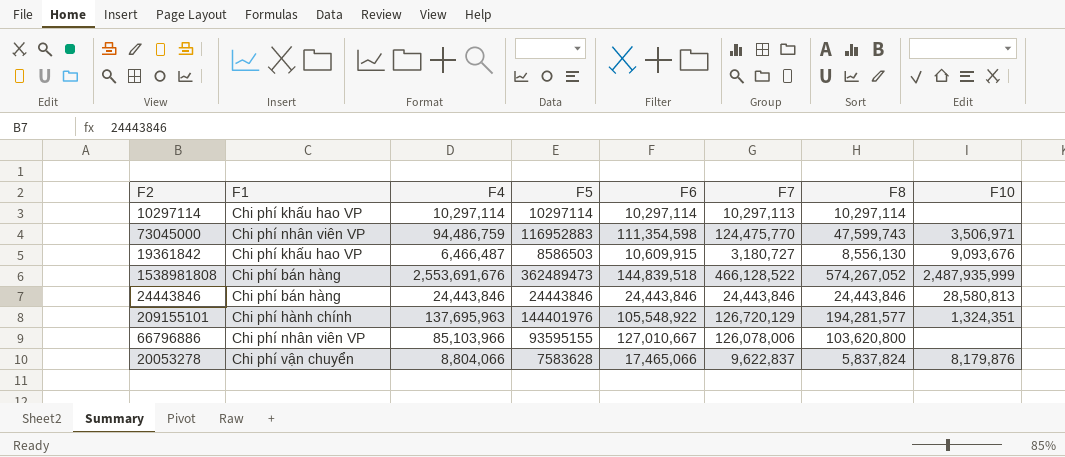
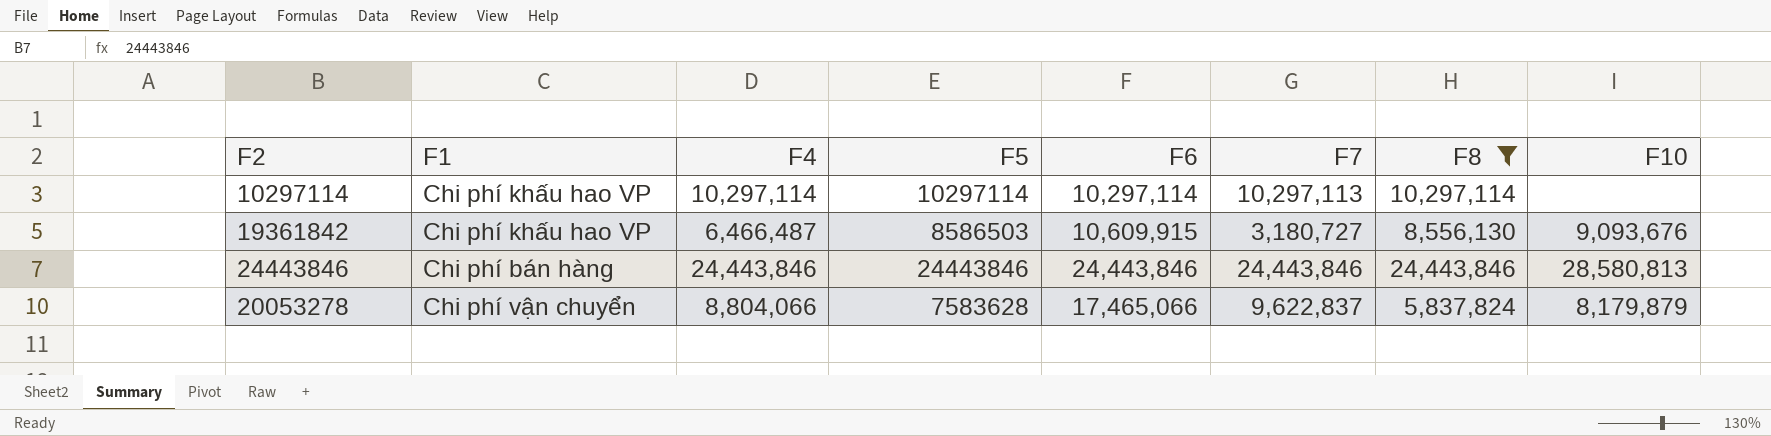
filter: none -> F8 <= 24,443,846
20053278 | F10: 8,179,876 -> 8,179,879

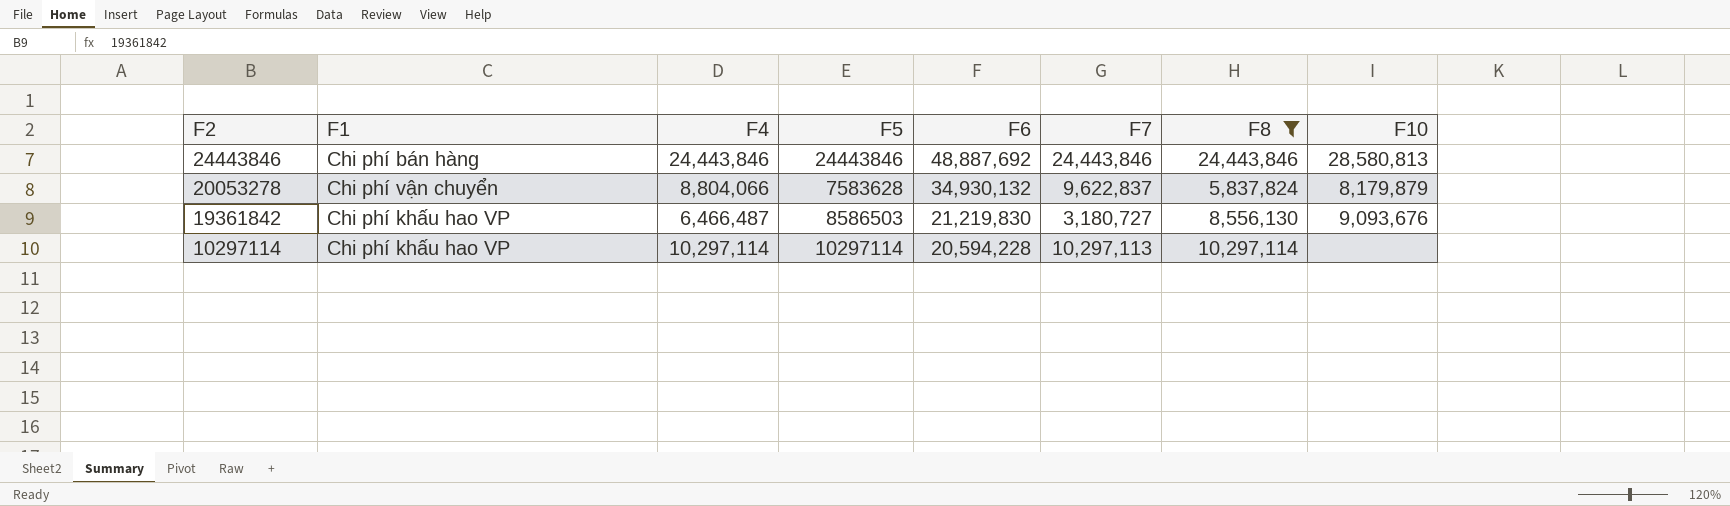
row order: none -> F2 descending
24443846 | F6: 24,443,846 -> 48,887,692
20053278 | F6: 17,465,066 -> 34,930,132
19361842 | F6: 10,609,915 -> 21,219,830
10297114 | F6: 10,297,114 -> 20,594,228

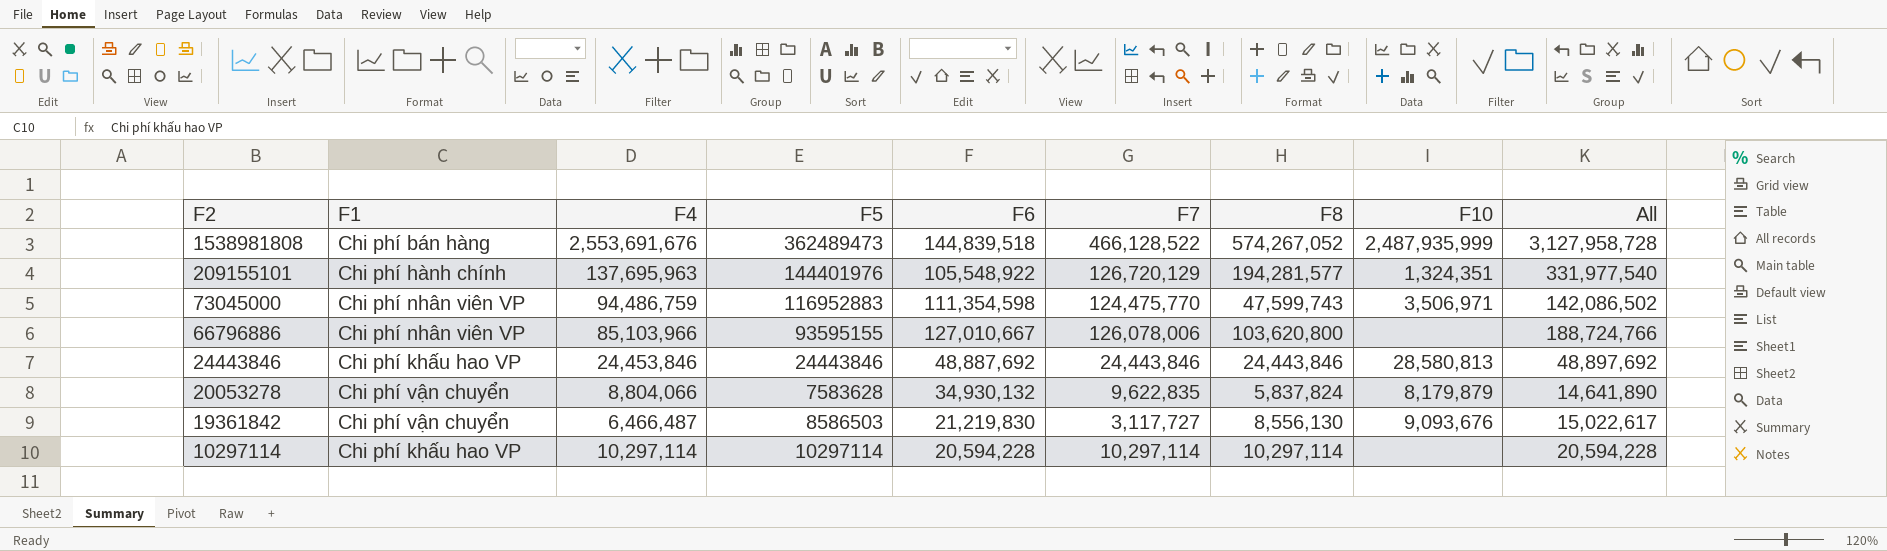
filter: F8 <= 24,443,846 -> none
column All | formula: none -> [F4] + [F8]
24443846 | F1: Chi phí bán hàng -> Chi phí khấu hao VP
24443846 | F4: 24,443,846 -> 24,453,846
20053278 | F7: 9,622,837 -> 9,622,835
19361842 | F1: Chi phí khấu hao VP -> Chi phí vận chuyển
19361842 | F7: 3,180,727 -> 3,117,727
10297114 | F7: 10,297,113 -> 10,297,114

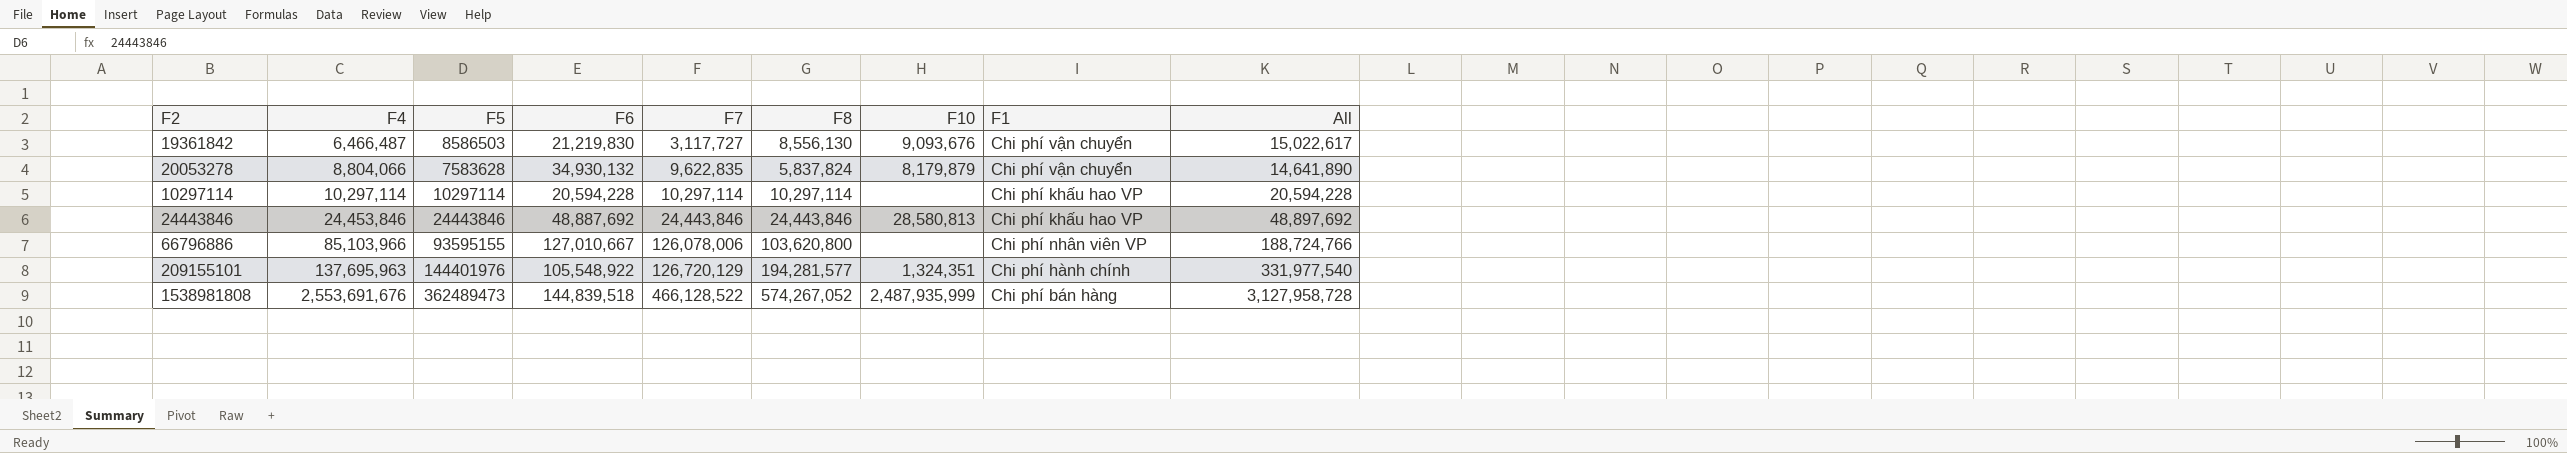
row order: F2 descending -> F4 ascending
column F1 | position: 2 -> 8
row 73045000: Chi phí nhân viên VP | 94,486,759 | 116952883 | 111,354,598 | 124,475,770 | 47,599,743 | 3,506,971 | 142,086,502 -> none

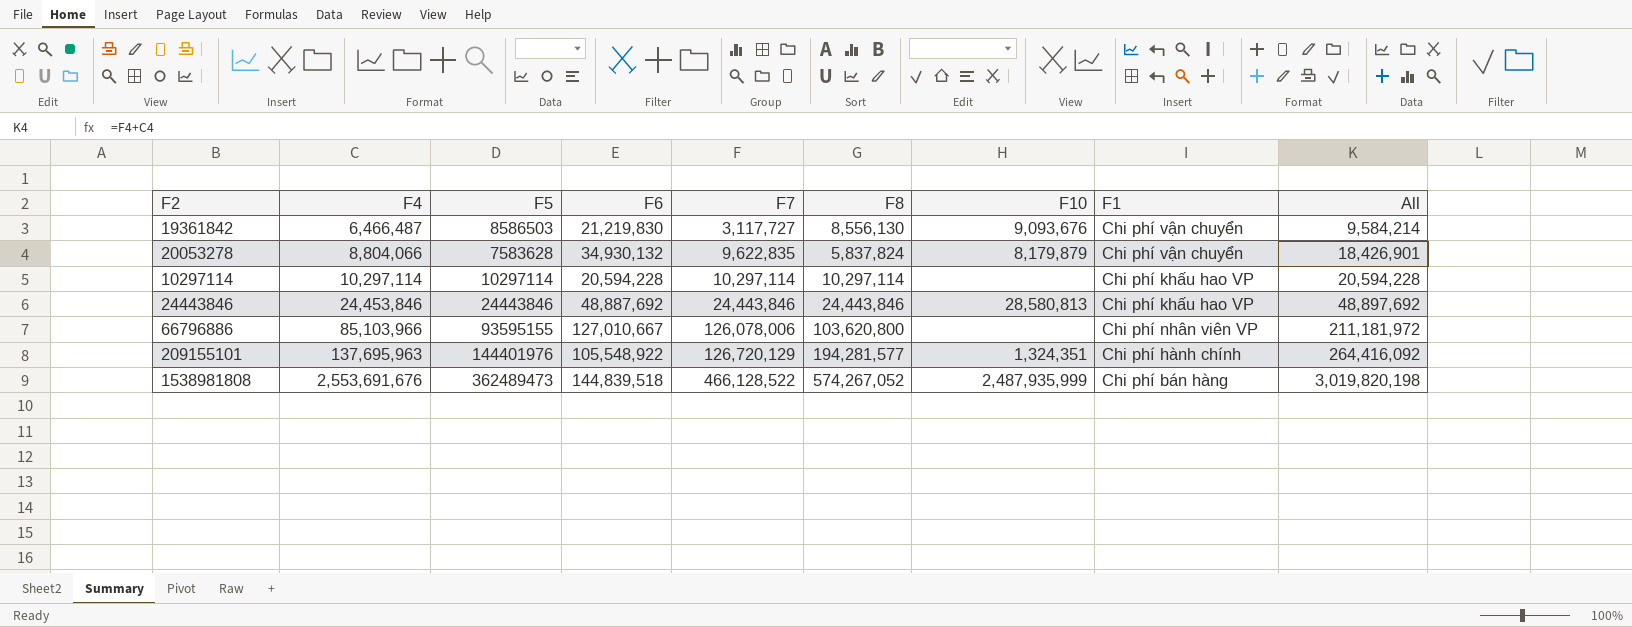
column All | formula: [F4] + [F8] -> [F4] + [F7]

